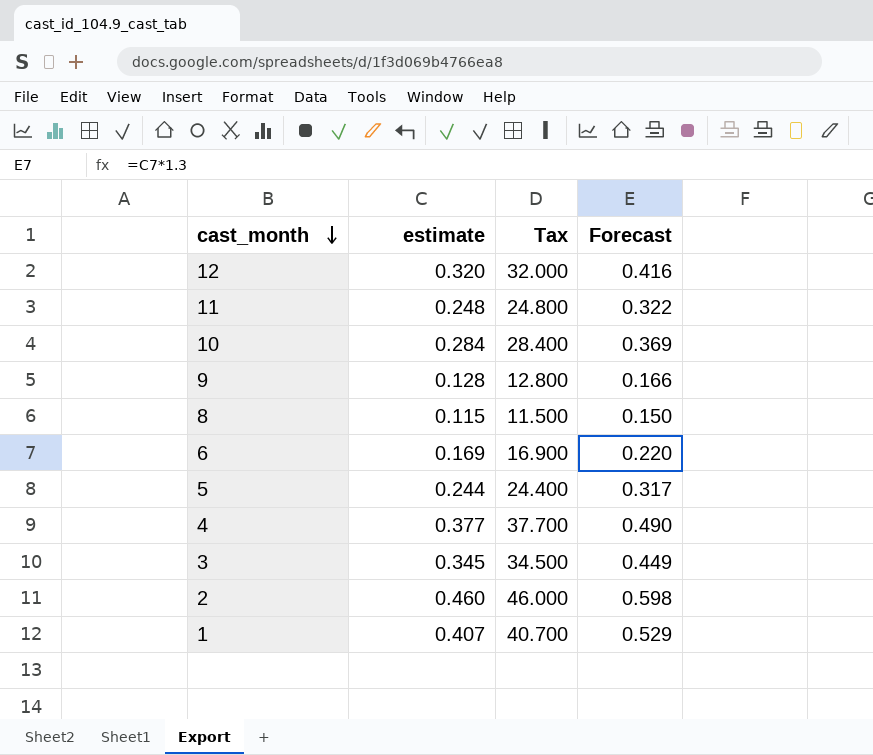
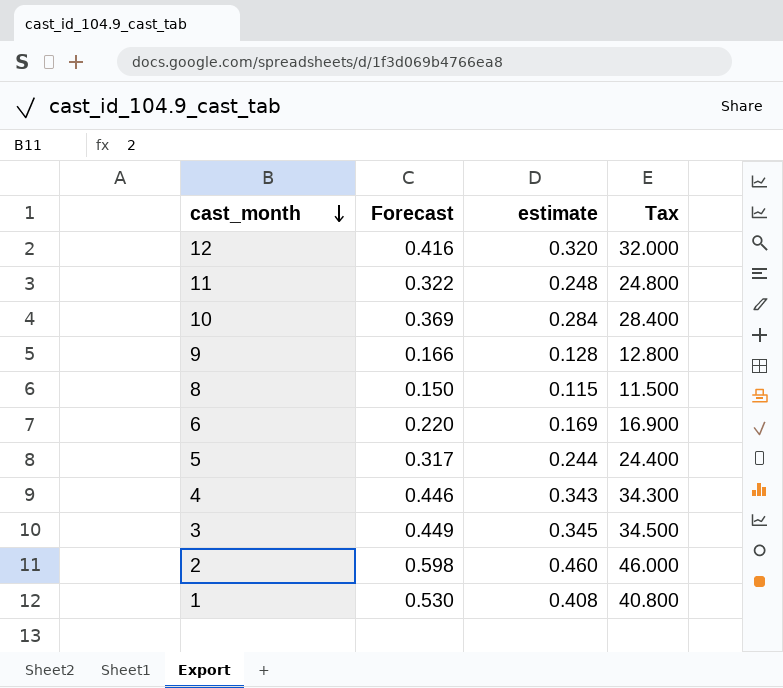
column Forecast | position: 4 -> 2
4 | Forecast: 0.490 -> 0.446
4 | estimate: 0.377 -> 0.343
4 | Tax: 37.700 -> 34.300
1 | Forecast: 0.529 -> 0.530
1 | estimate: 0.407 -> 0.408
1 | Tax: 40.700 -> 40.800

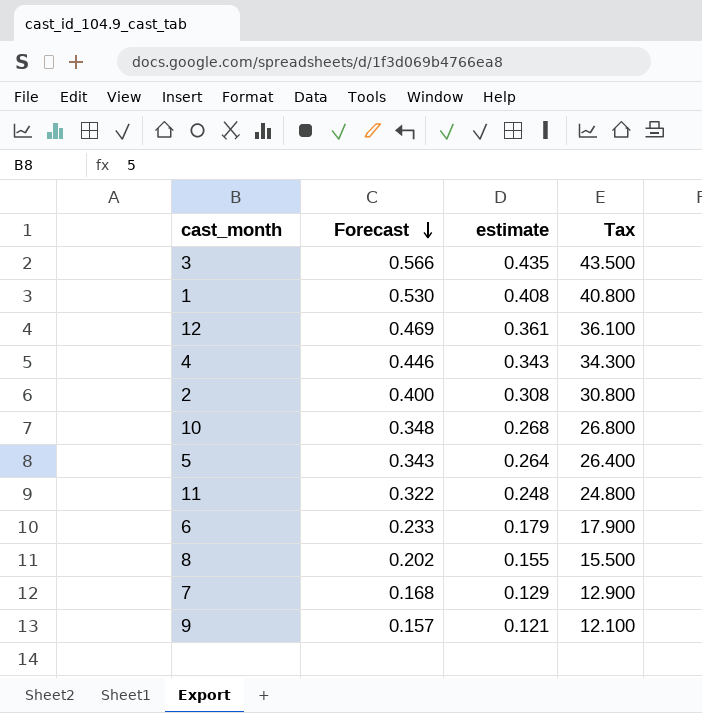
row order: cast_month descending -> Forecast descending
3 | Forecast: 0.449 -> 0.566
3 | estimate: 0.345 -> 0.435
3 | Tax: 34.500 -> 43.500
12 | Forecast: 0.416 -> 0.469
12 | estimate: 0.320 -> 0.361
12 | Tax: 32.000 -> 36.100
2 | Forecast: 0.598 -> 0.400
2 | estimate: 0.460 -> 0.308
2 | Tax: 46.000 -> 30.800
10 | Forecast: 0.369 -> 0.348
10 | estimate: 0.284 -> 0.268
10 | Tax: 28.400 -> 26.800
5 | Forecast: 0.317 -> 0.343
5 | estimate: 0.244 -> 0.264
5 | Tax: 24.400 -> 26.400
6 | Forecast: 0.220 -> 0.233
6 | estimate: 0.169 -> 0.179
6 | Tax: 16.900 -> 17.900
8 | Forecast: 0.150 -> 0.202
8 | estimate: 0.115 -> 0.155
8 | Tax: 11.500 -> 15.500
row 7: none -> 0.168 | 0.129 | 12.900
9 | Forecast: 0.166 -> 0.157
9 | estimate: 0.128 -> 0.121
9 | Tax: 12.800 -> 12.100

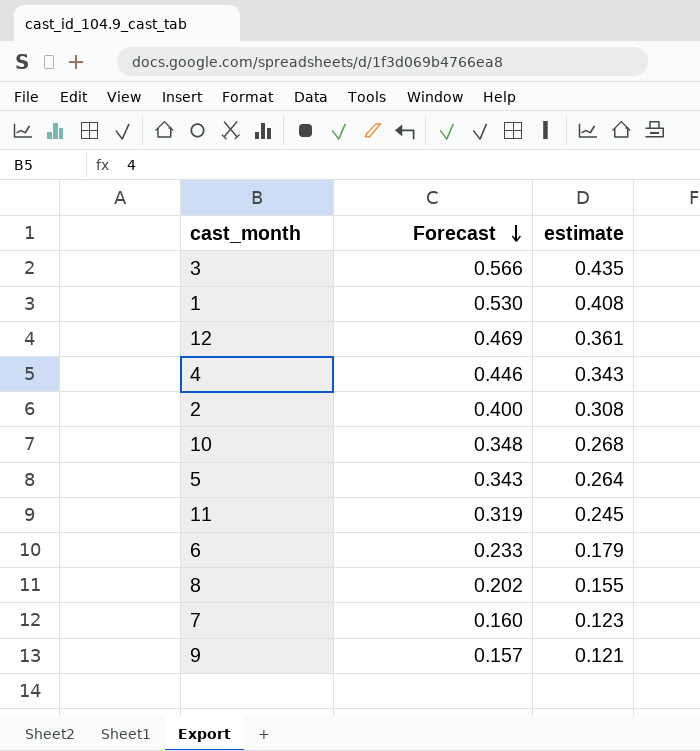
column Tax | formula: [estimate] * 100 -> none
11 | Forecast: 0.322 -> 0.319
11 | estimate: 0.248 -> 0.245
7 | Forecast: 0.168 -> 0.160
7 | estimate: 0.129 -> 0.123

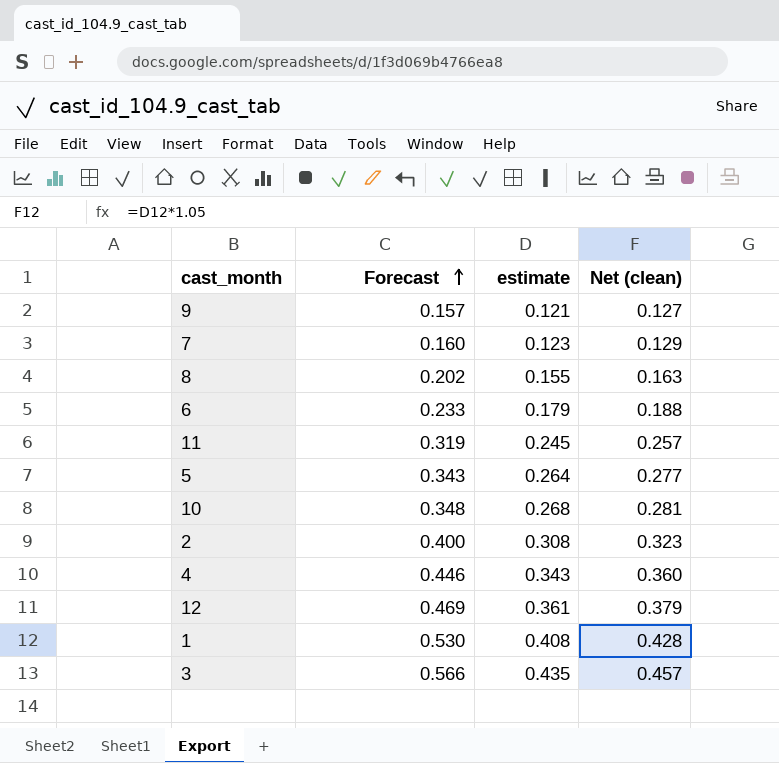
row order: Forecast descending -> Forecast ascending
column Net (clean) | formula: none -> [estimate] * 1.05

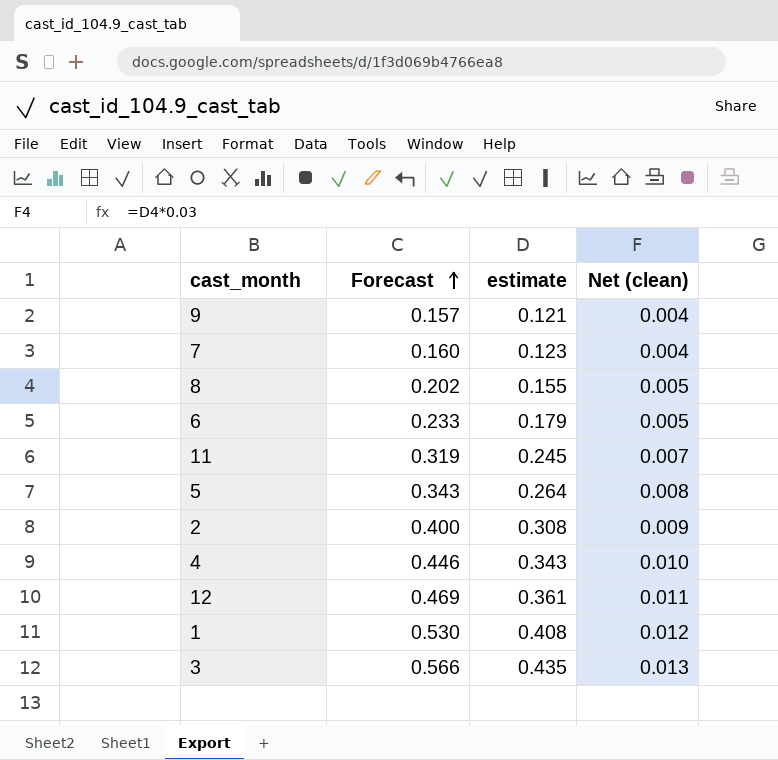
column Net (clean) | formula: [estimate] * 1.05 -> [estimate] * 0.03
row 10: 0.348 | 0.268 | 0.281 -> none

